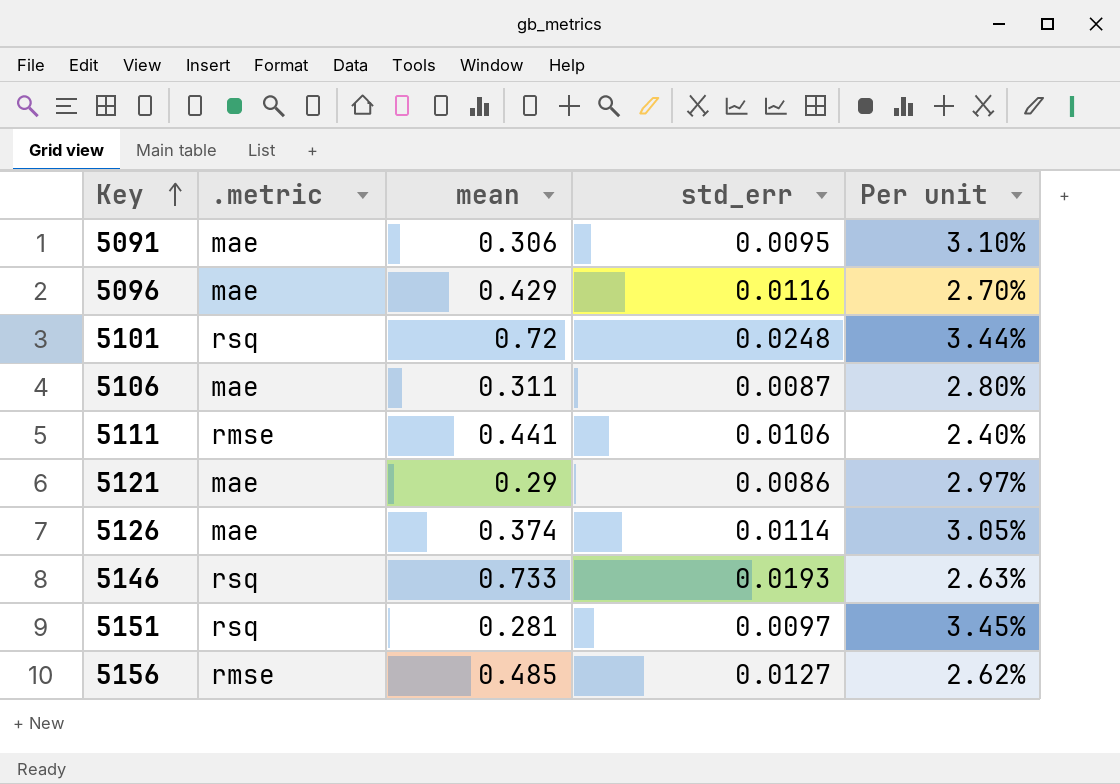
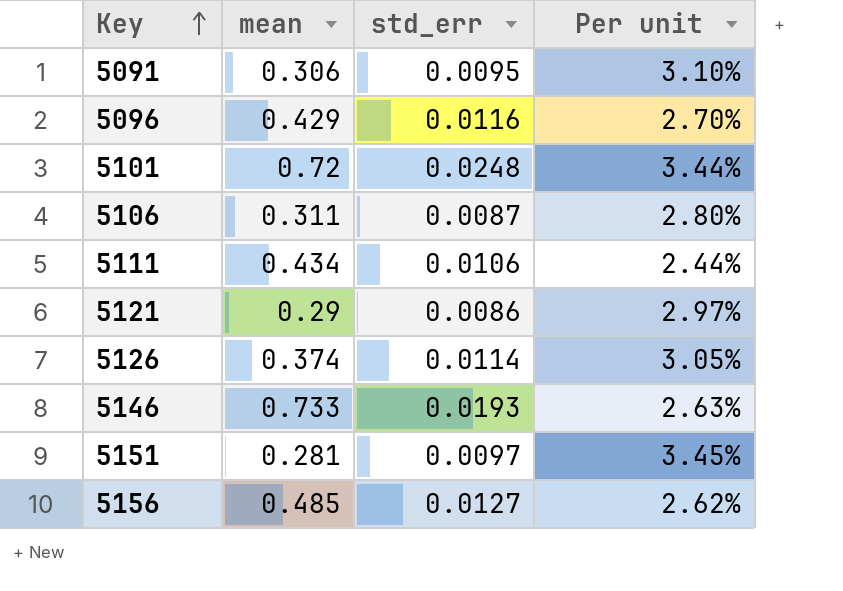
column .metric | position: 2 -> none
5111 | mean: 0.441 -> 0.434
5111 | Per unit: 2.40% -> 2.44%

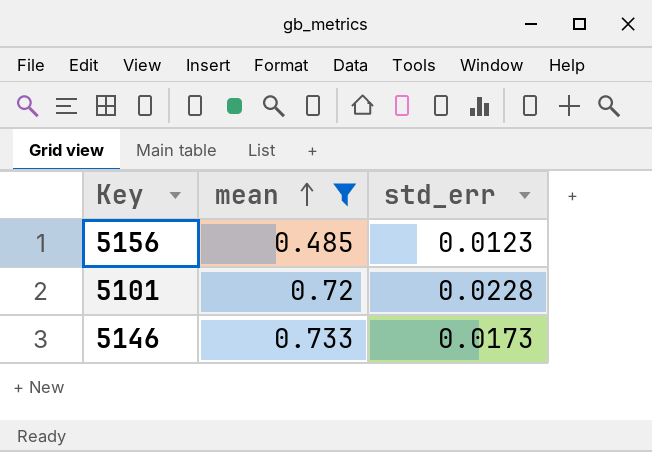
filter: none -> mean >= 0.485
row order: Key ascending -> mean ascending
column Per unit | formula: [std_err] / [mean] -> none
5156 | std_err: 0.0127 -> 0.0123
5101 | std_err: 0.0248 -> 0.0228
5146 | std_err: 0.0193 -> 0.0173

